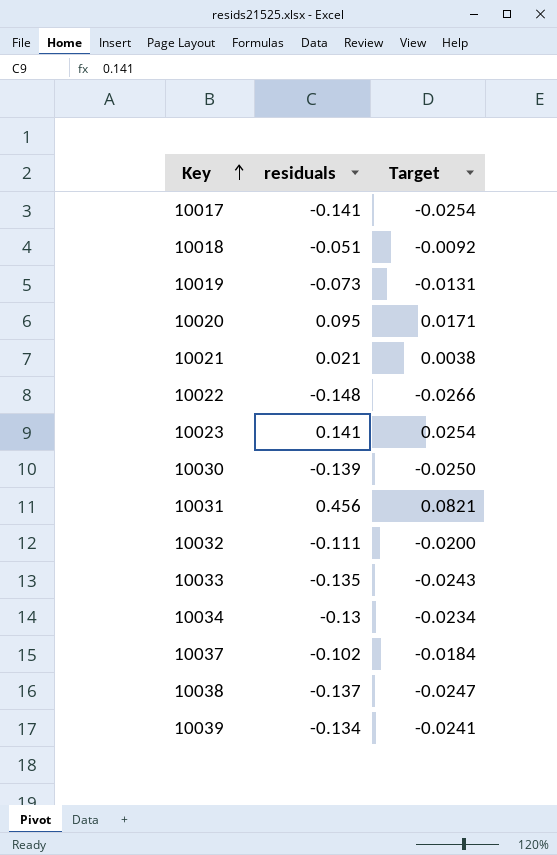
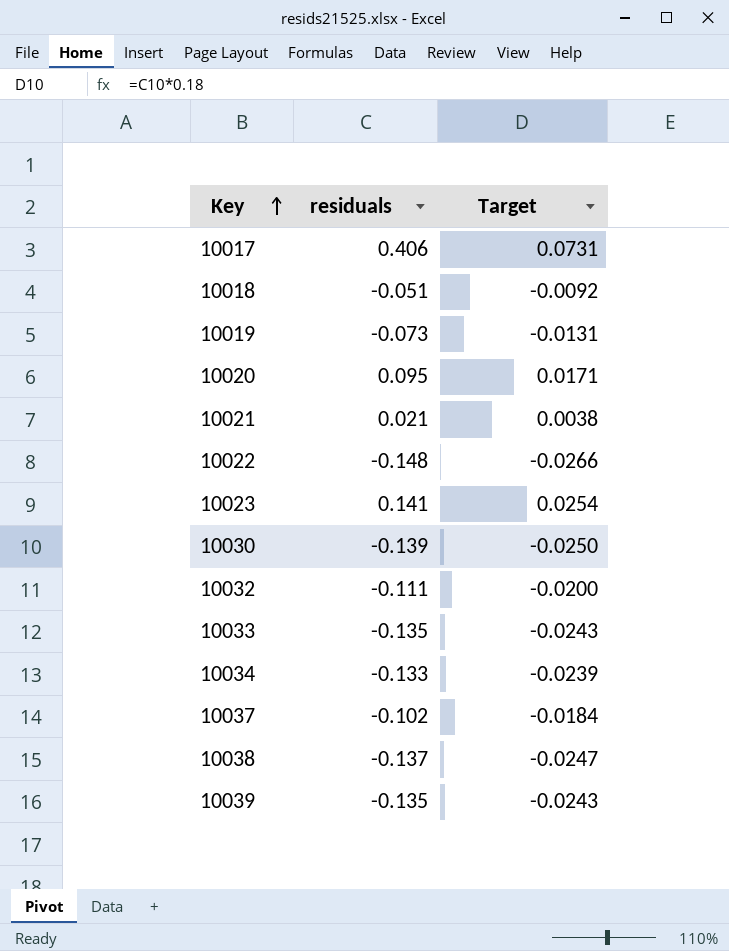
row 10031: 0.456 | 0.0821 -> none
10017 | residuals: -0.141 -> 0.406
10017 | Target: -0.0254 -> 0.0731
10034 | residuals: -0.13 -> -0.133
10034 | Target: -0.0234 -> -0.0239
10039 | residuals: -0.134 -> -0.135
10039 | Target: -0.0241 -> -0.0243

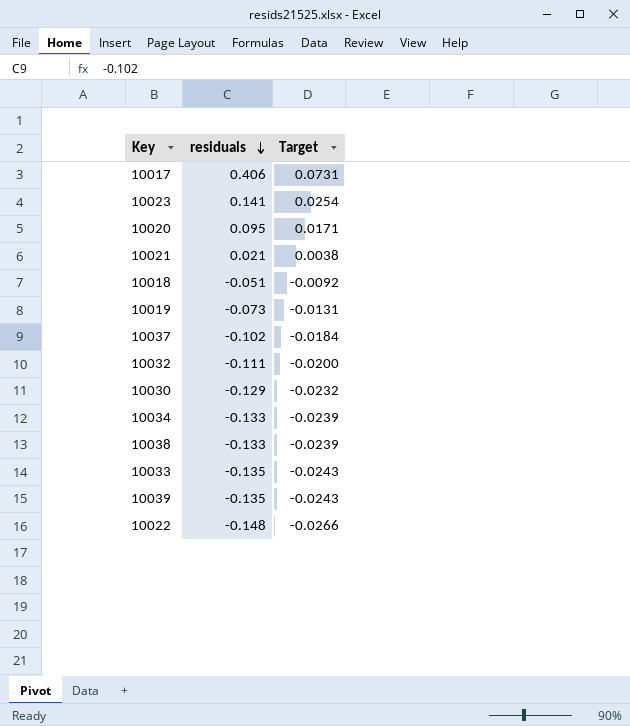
row order: Key ascending -> residuals descending
10030 | residuals: -0.139 -> -0.129
10030 | Target: -0.0250 -> -0.0232
10038 | residuals: -0.137 -> -0.133
10038 | Target: -0.0247 -> -0.0239

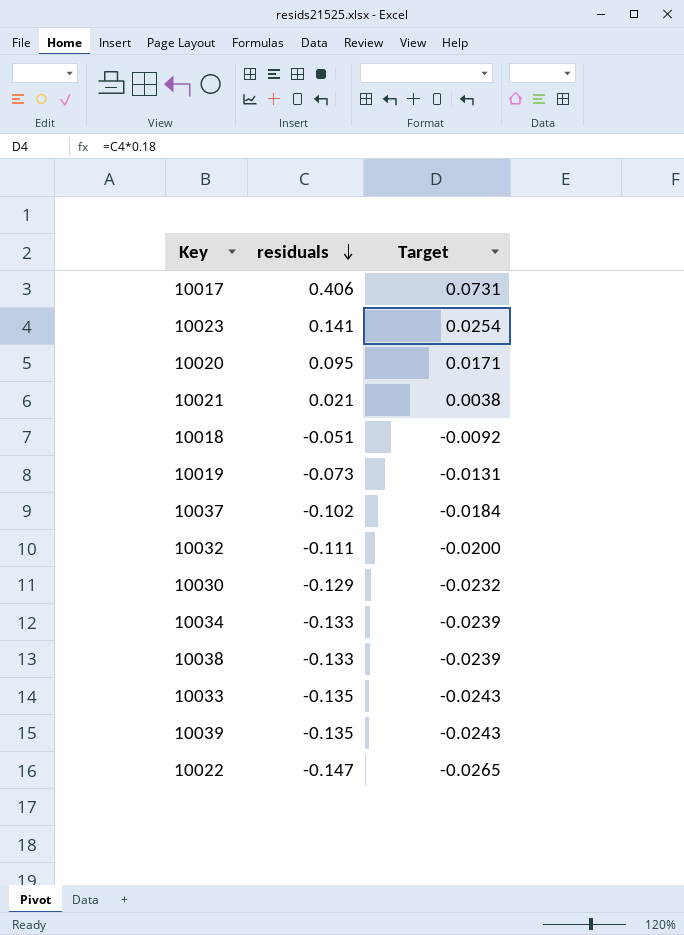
10022 | residuals: -0.148 -> -0.147
10022 | Target: -0.0266 -> -0.0265

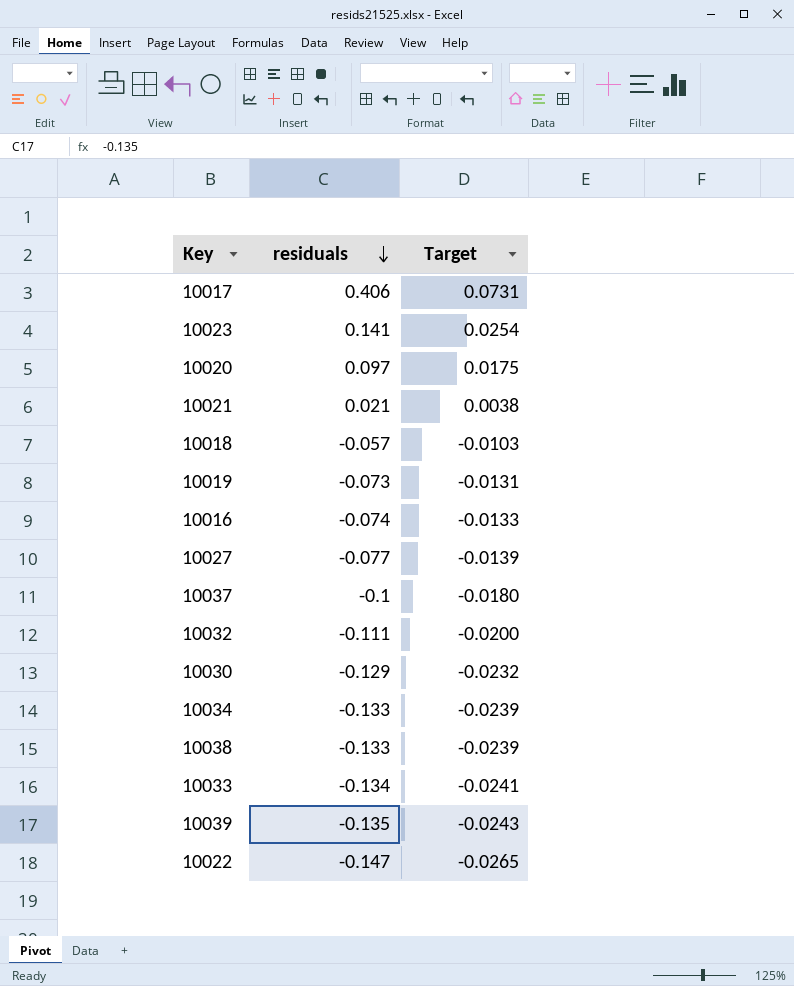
10020 | residuals: 0.095 -> 0.097
10020 | Target: 0.0171 -> 0.0175
10018 | residuals: -0.051 -> -0.057
10018 | Target: -0.0092 -> -0.0103
row 10016: none -> -0.074 | -0.0133
row 10027: none -> -0.077 | -0.0139
10037 | residuals: -0.102 -> -0.1
10037 | Target: -0.0184 -> -0.0180
10033 | residuals: -0.135 -> -0.134
10033 | Target: -0.0243 -> -0.0241

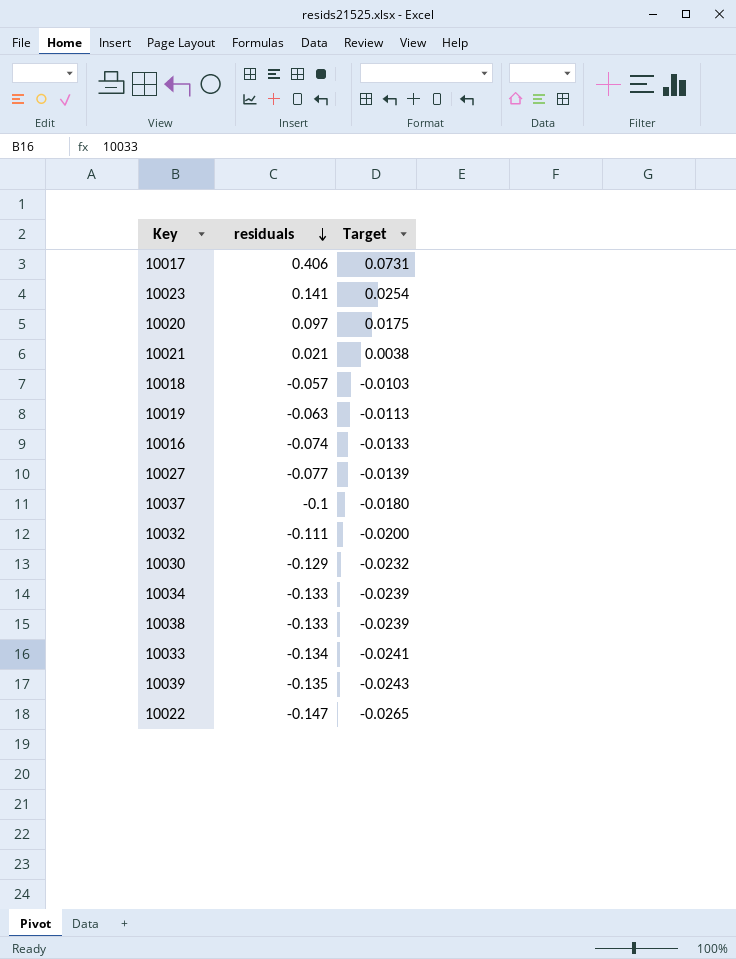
10019 | residuals: -0.073 -> -0.063
10019 | Target: -0.0131 -> -0.0113

